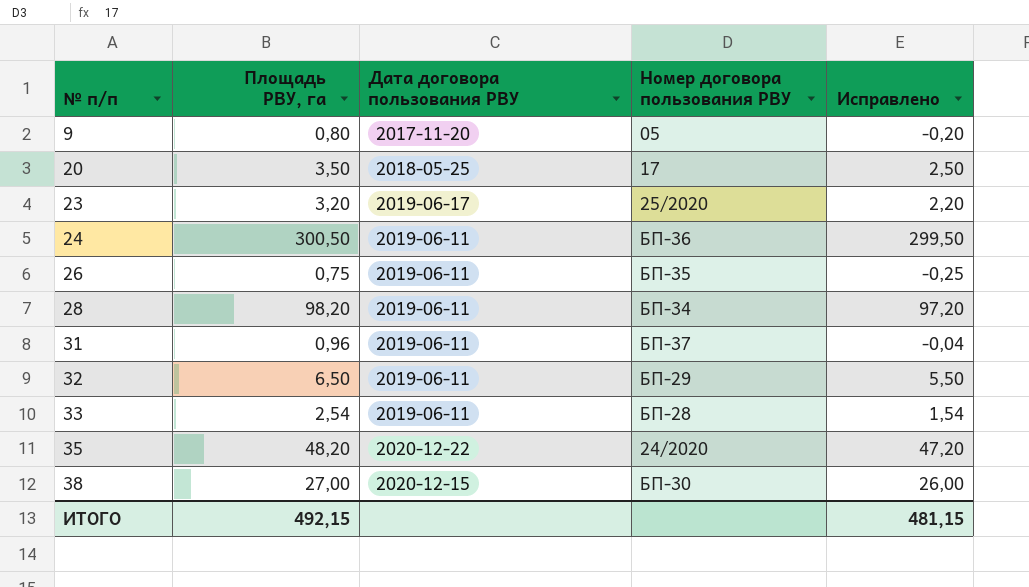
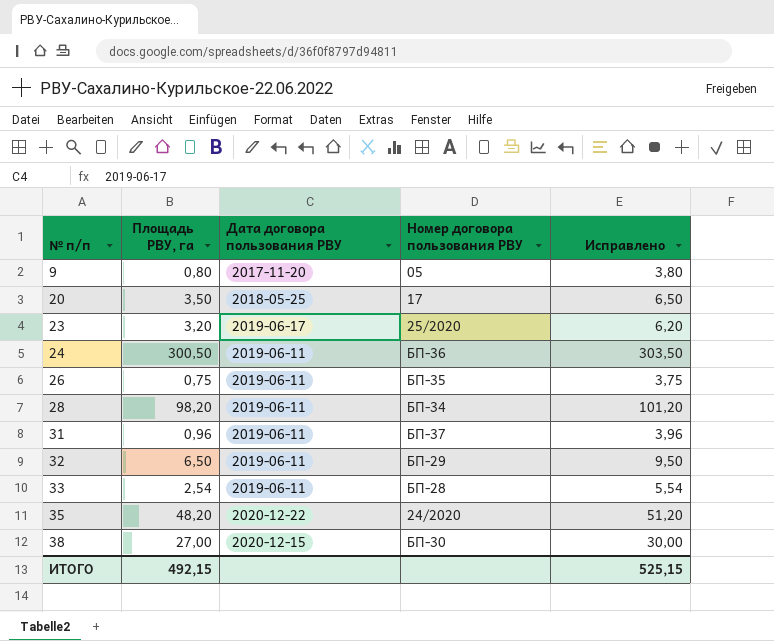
column Исправлено | formula: [Площадь РВУ, га] - 1 -> [Площадь РВУ, га] + 3
ИТОГО | Исправлено: 481,15 -> 525,15

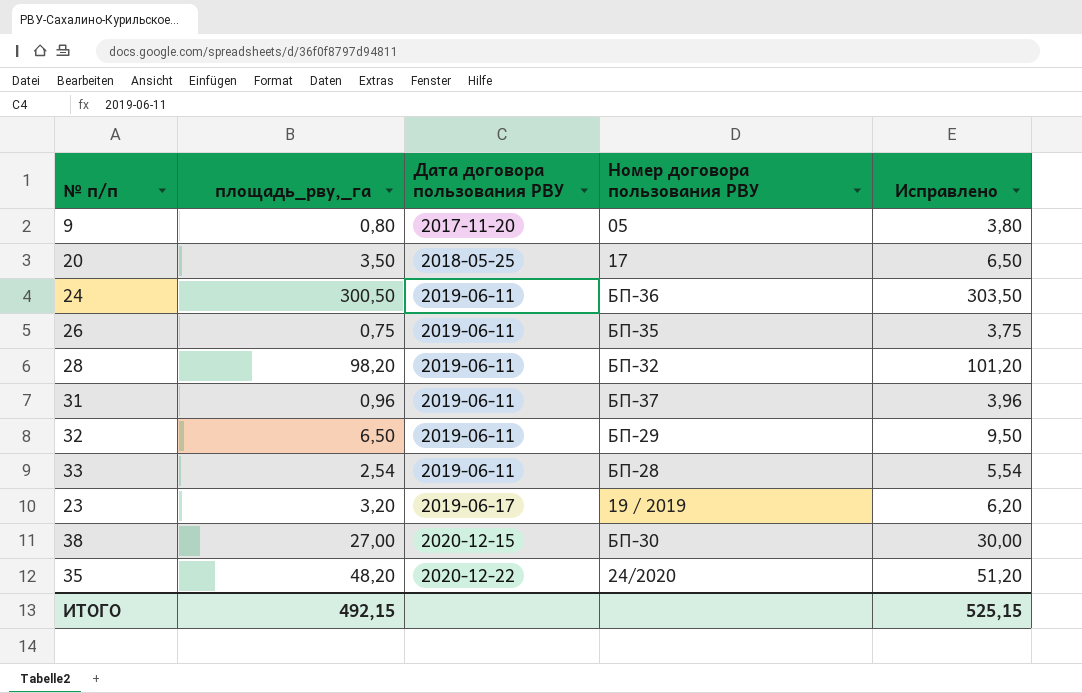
row order: № п/п ascending -> Дата договора пользования РВУ ascending
column name: Площадь РВУ, га -> площадь_рву,_га
28 | Номер договора пользования РВУ: БП-34 -> БП-32
23 | Номер договора пользования РВУ: 25/2020 -> 19 / 2019

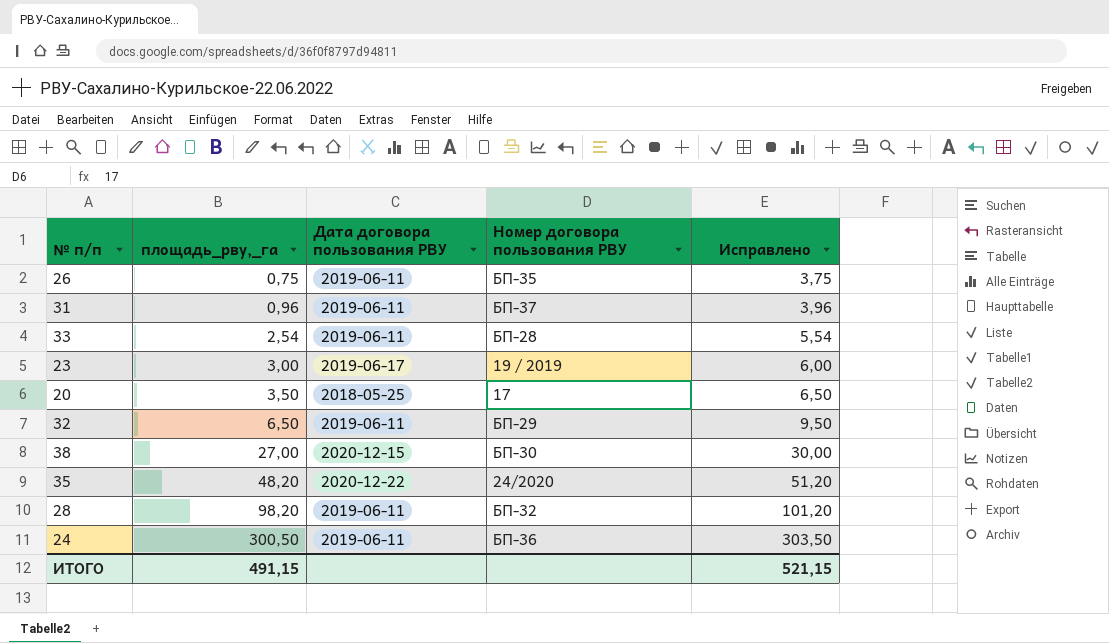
row order: Дата договора пользования РВУ ascending -> площадь_рву,_га ascending
row 9: 0,80 | 2017-11-20 | 05 | 3,80 -> none
23 | площадь_рву,_га: 3,20 -> 3,00
23 | Исправлено: 6,20 -> 6,00
ИТОГО | площадь_рву,_га: 492,15 -> 491,15
ИТОГО | Исправлено: 525,15 -> 521,15

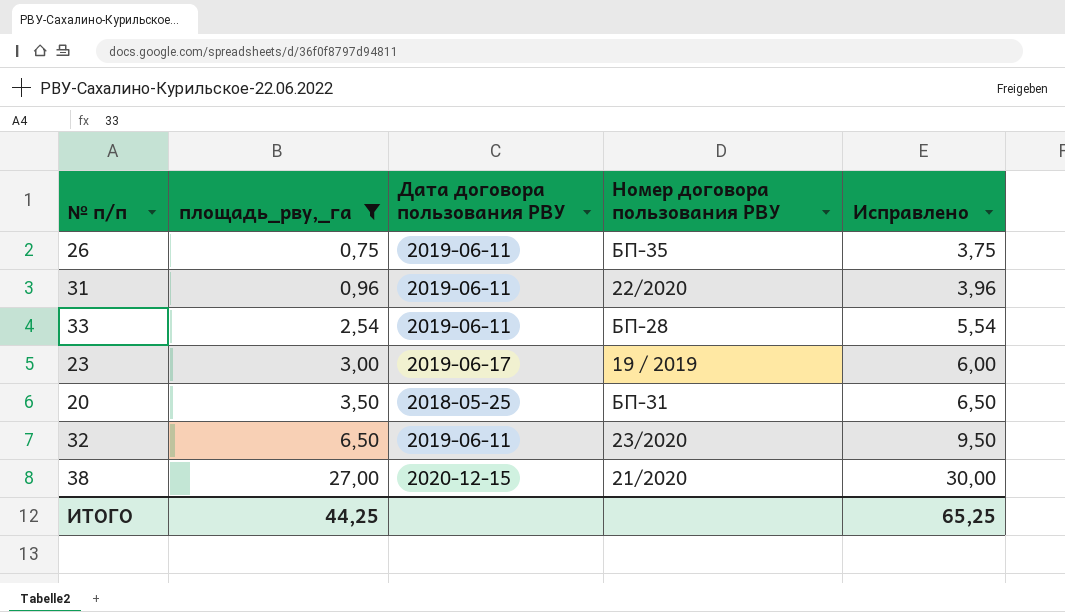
filter: none -> площадь_рву,_га <= 27,00
31 | Номер договора пользования РВУ: БП-37 -> 22/2020
20 | Номер договора пользования РВУ: 17 -> БП-31
32 | Номер договора пользования РВУ: БП-29 -> 23/2020
38 | Номер договора пользования РВУ: БП-30 -> 21/2020
ИТОГО | площадь_рву,_га: 491,15 -> 44,25
ИТОГО | Исправлено: 521,15 -> 65,25

